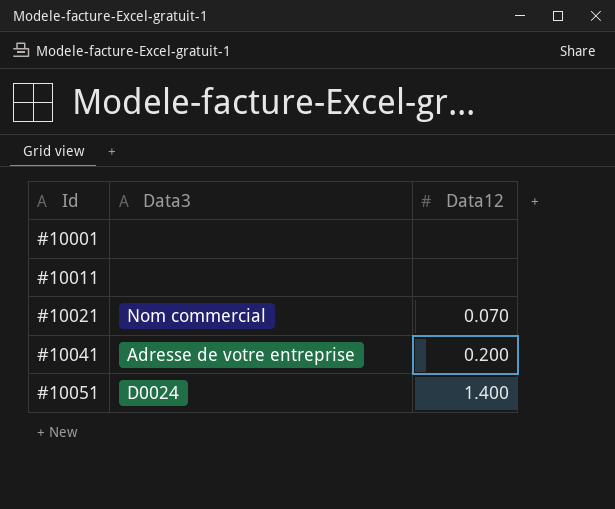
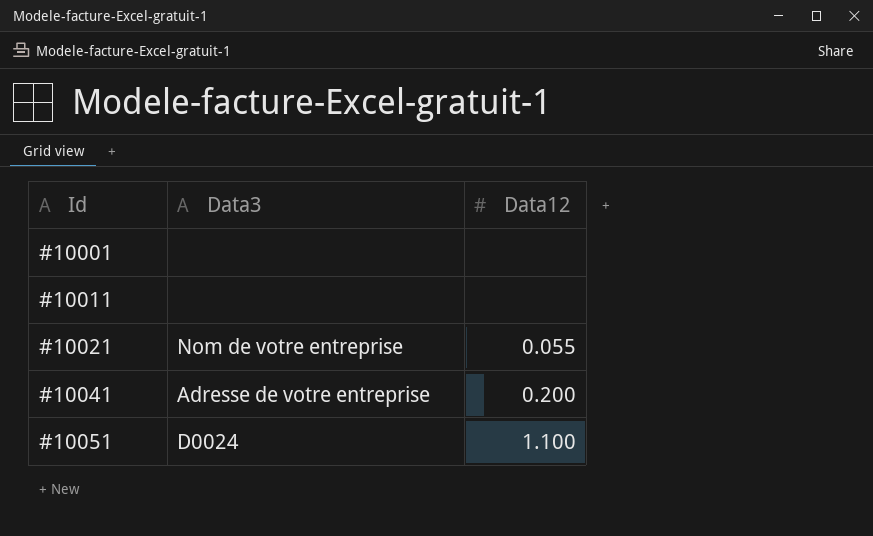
#10021 | Data3: Nom commercial -> Nom de votre entreprise
#10021 | Data12: 0.070 -> 0.055
#10051 | Data12: 1.400 -> 1.100

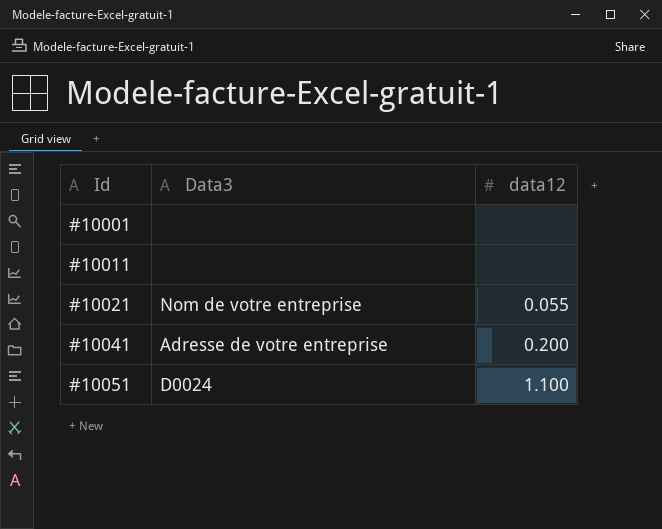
column name: Data12 -> data12

